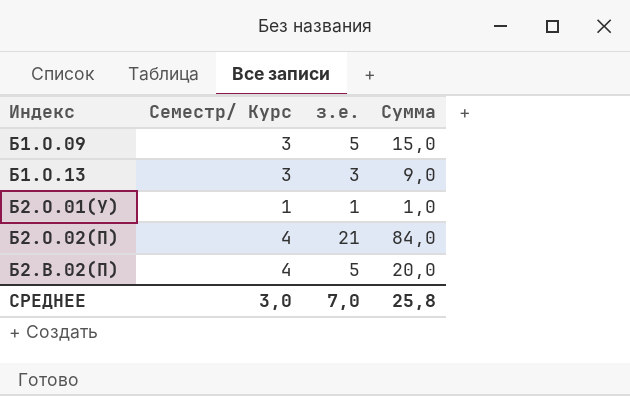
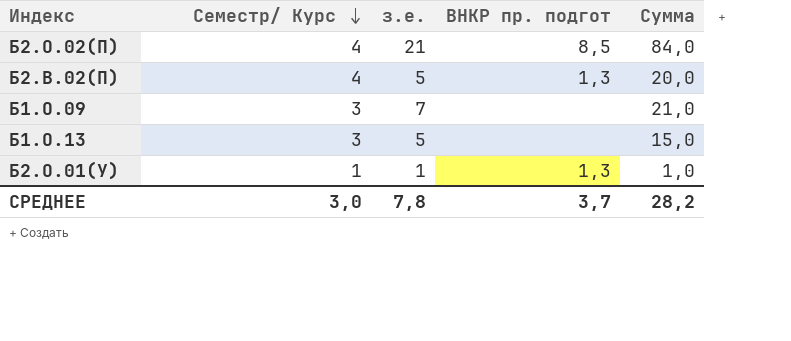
row order: none -> Семестр/ Курс descending
column ВНКР пр. подгот | position: none -> 4
Б1.О.09 | з.е.: 5 -> 7
Б1.О.09 | Сумма: 15,0 -> 21,0
Б1.О.13 | з.е.: 3 -> 5
Б1.О.13 | Сумма: 9,0 -> 15,0
СРЕДНЕЕ | з.е.: 7,0 -> 7,8
СРЕДНЕЕ | Сумма: 25,8 -> 28,2

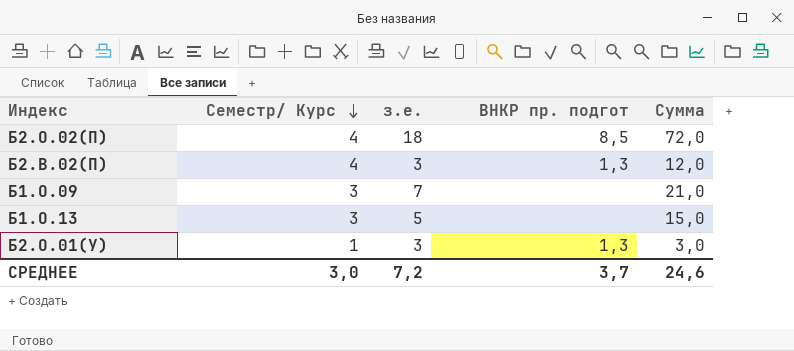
Б2.О.02(П) | з.е.: 21 -> 18
Б2.О.02(П) | Сумма: 84,0 -> 72,0
Б2.В.02(П) | з.е.: 5 -> 3
Б2.В.02(П) | Сумма: 20,0 -> 12,0
Б2.О.01(У) | з.е.: 1 -> 3
Б2.О.01(У) | Сумма: 1,0 -> 3,0
СРЕДНЕЕ | з.е.: 7,8 -> 7,2
СРЕДНЕЕ | Сумма: 28,2 -> 24,6

